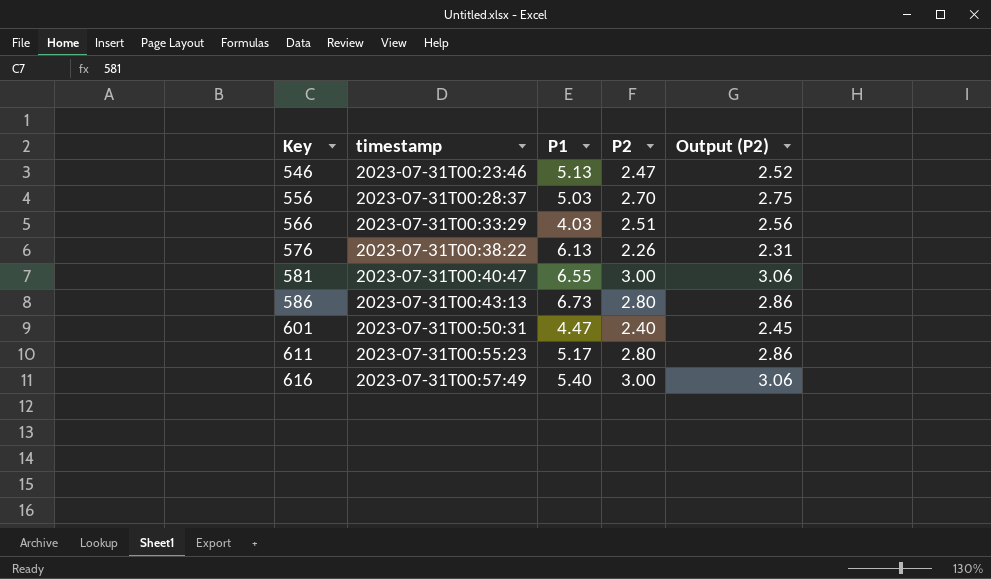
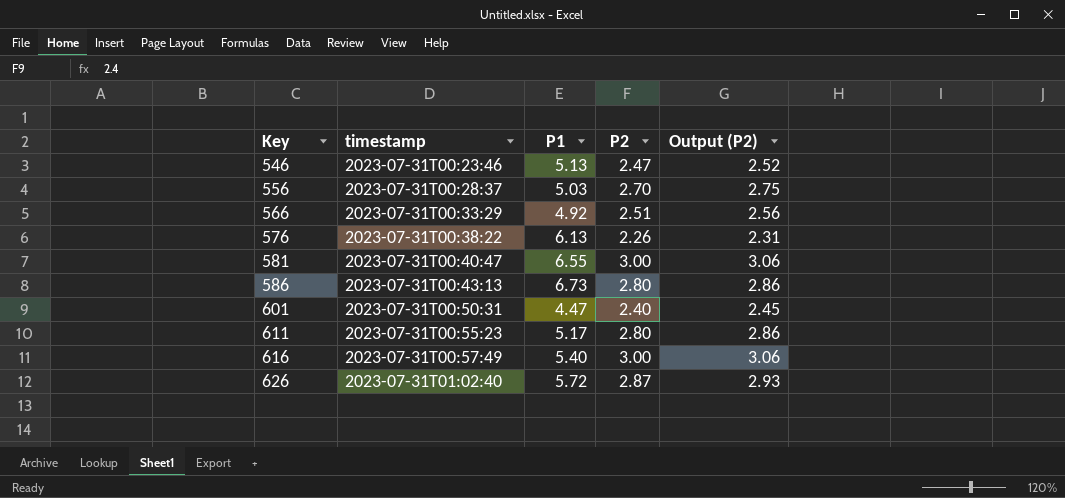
566 | P1: 4.03 -> 4.92
row 626: none -> 2023-07-31T01:02:40 | 5.72 | 2.87 | 2.93

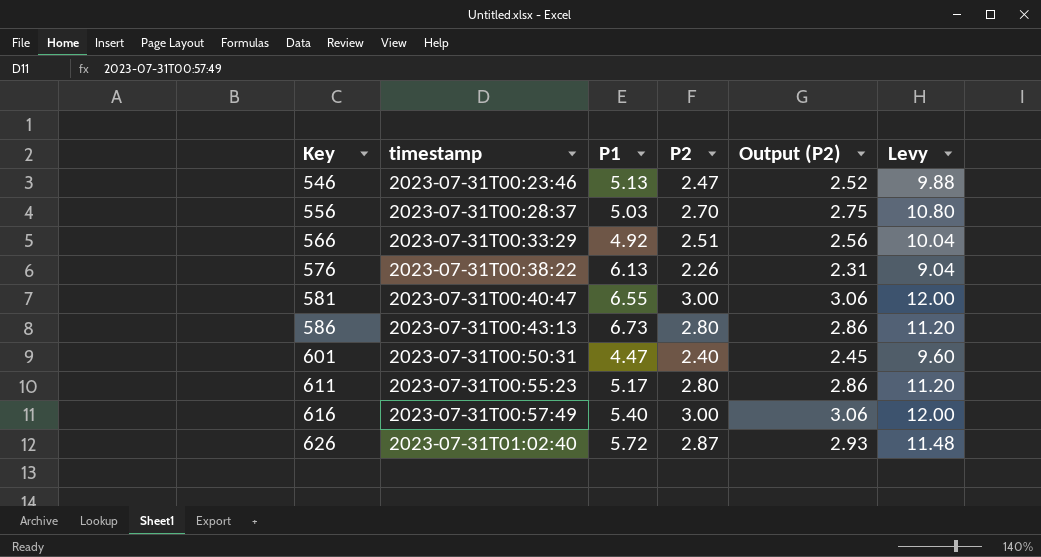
column Levy | formula: none -> [P2] * 4

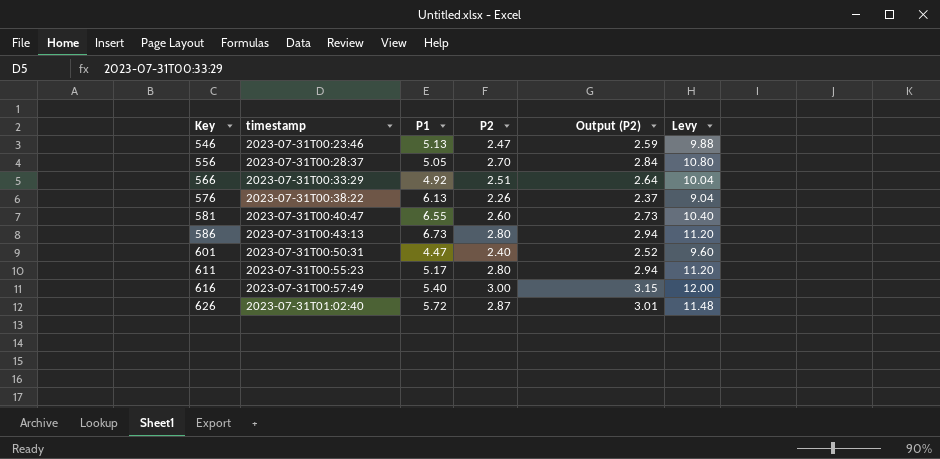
column Output (P2) | formula: [P2] * 1.02 -> [P2] * 1.05
556 | P1: 5.03 -> 5.05
581 | P2: 3.00 -> 2.60
581 | Levy: 12.00 -> 10.40

